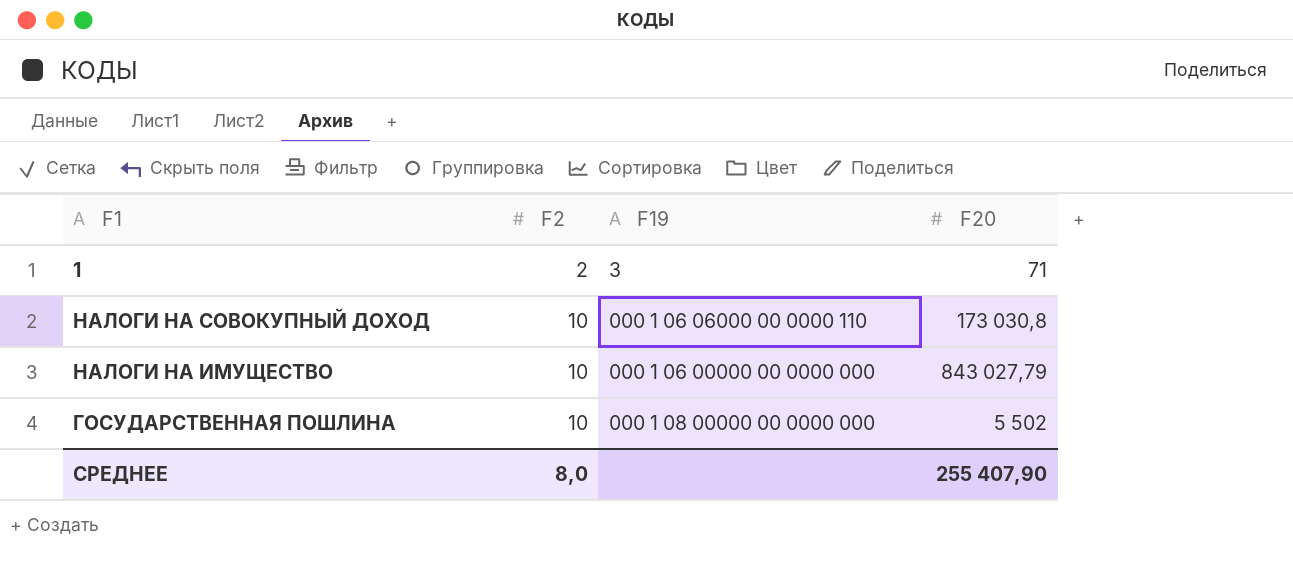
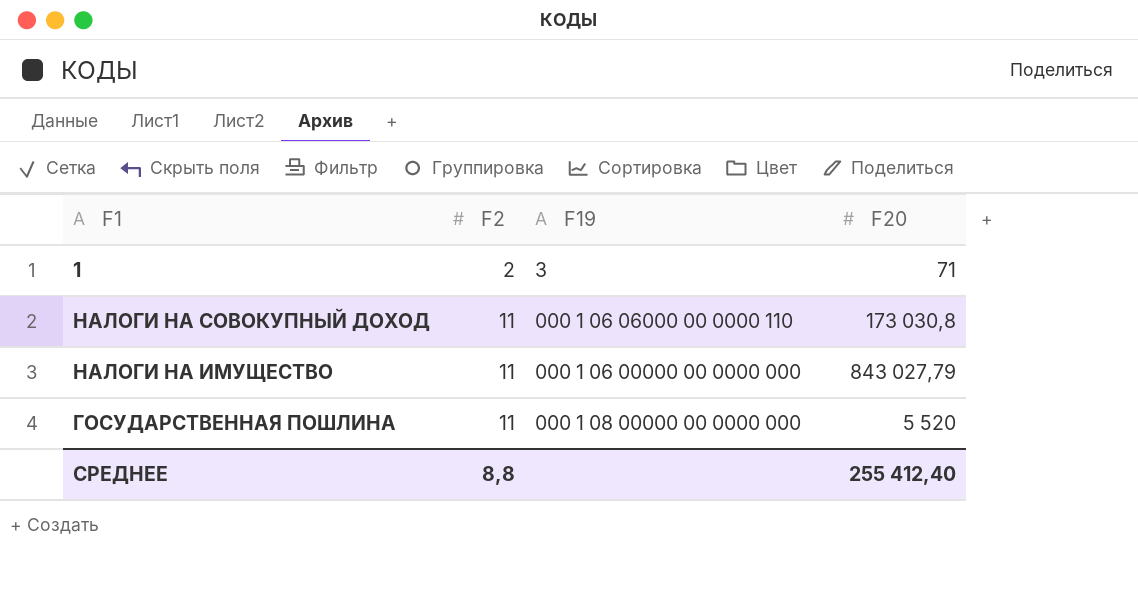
НАЛОГИ НА СОВОКУПНЫЙ ДОХОД | F2: 10 -> 11
НАЛОГИ НА ИМУЩЕСТВО | F2: 10 -> 11
ГОСУДАРСТВЕННАЯ ПОШЛИНА | F2: 10 -> 11
ГОСУДАРСТВЕННАЯ ПОШЛИНА | F20: 5 502 -> 5 520
СРЕДНЕЕ | F2: 8,0 -> 8,8
СРЕДНЕЕ | F20: 255 407,90 -> 255 412,40

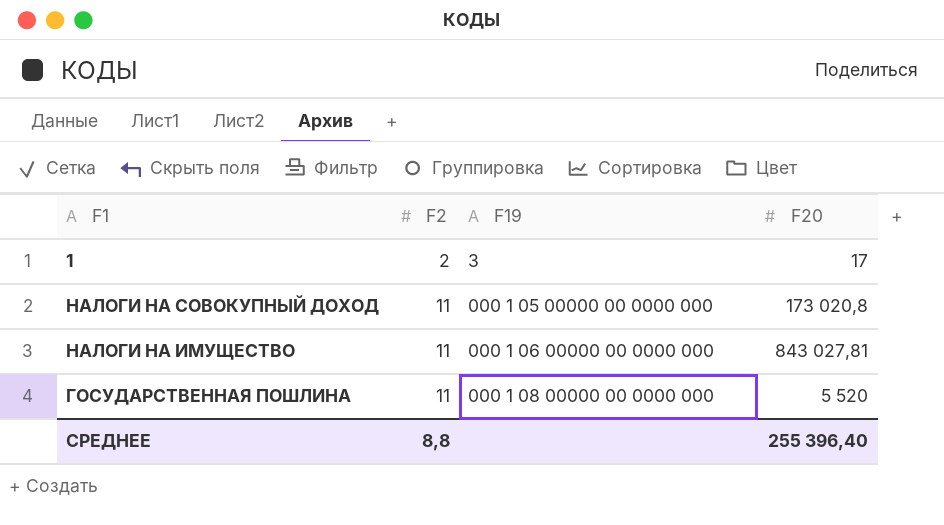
1 | F20: 71 -> 17
НАЛОГИ НА СОВОКУПНЫЙ ДОХОД | F19: 000 1 06 06000 00 0000 110 -> 000 1 05 00000 00 0000 000
НАЛОГИ НА СОВОКУПНЫЙ ДОХОД | F20: 173 030,8 -> 173 020,8
НАЛОГИ НА ИМУЩЕСТВО | F20: 843 027,79 -> 843 027,81
СРЕДНЕЕ | F20: 255 412,40 -> 255 396,40

